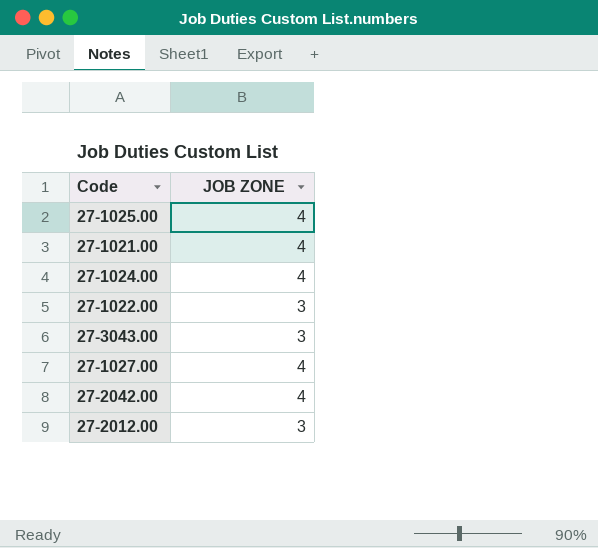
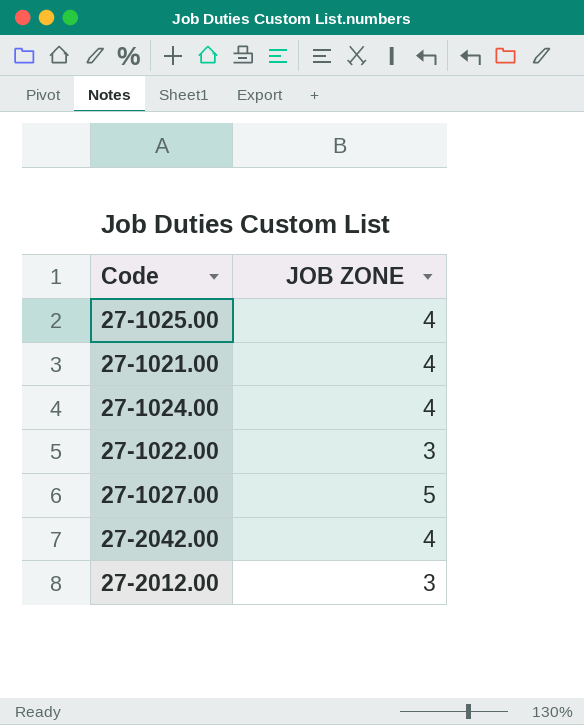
row 27-3043.00: 3 -> none
27-1027.00 | JOB ZONE: 4 -> 5

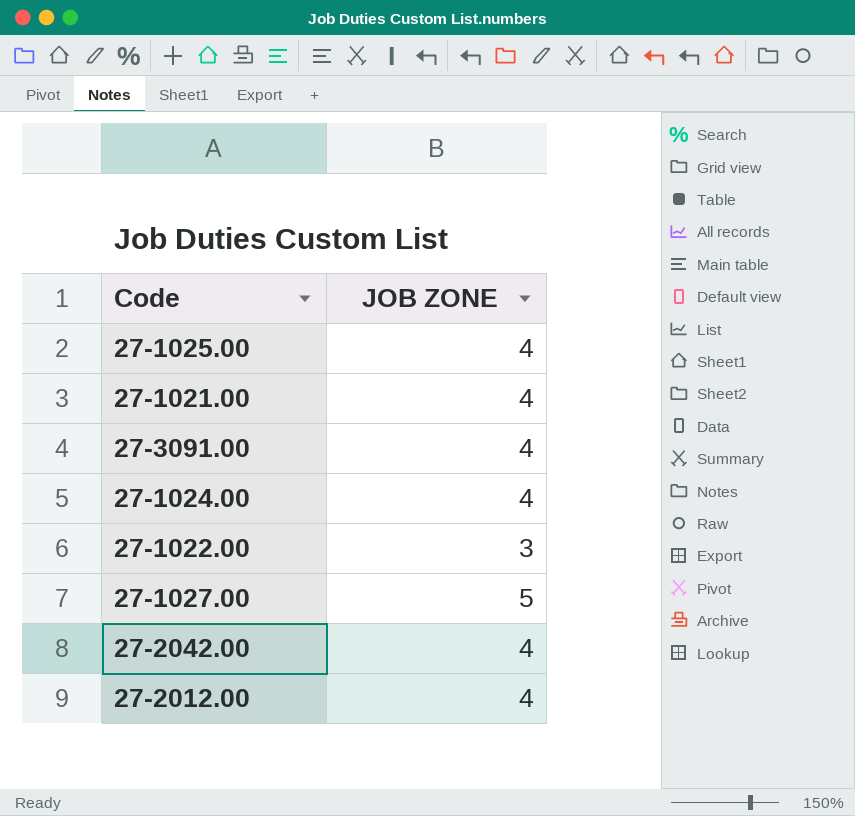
row 27-3091.00: none -> 4
27-2012.00 | JOB ZONE: 3 -> 4

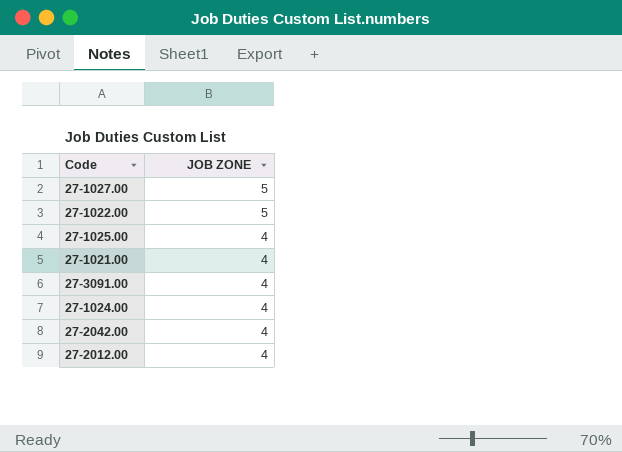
row order: none -> JOB ZONE descending
27-1022.00 | JOB ZONE: 3 -> 5

